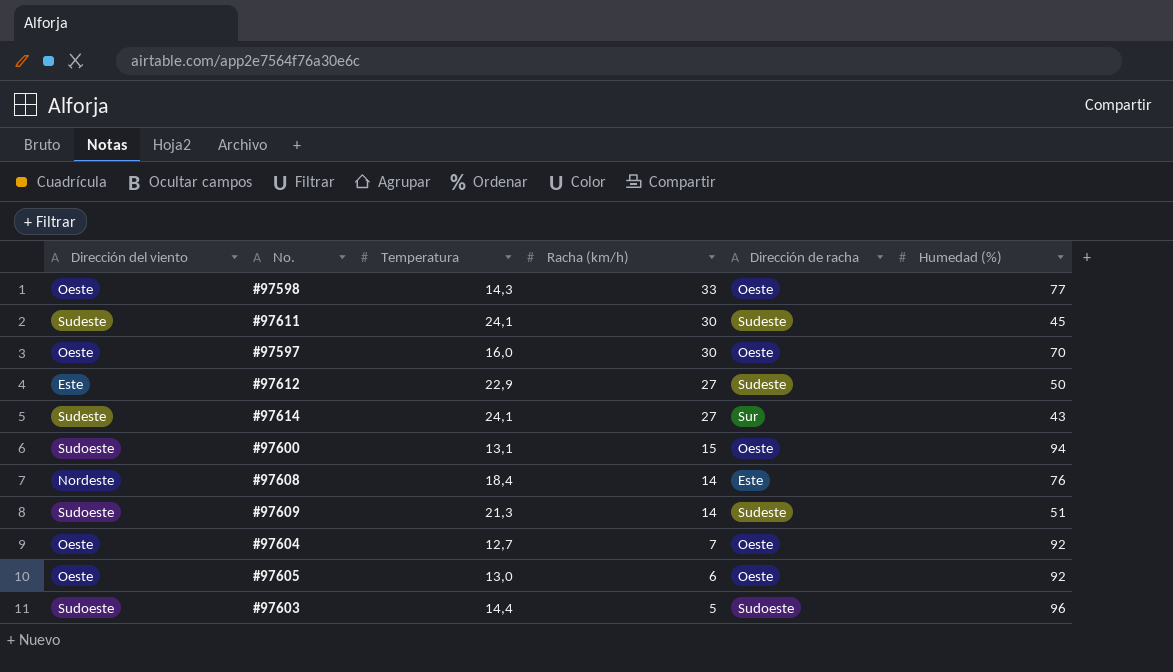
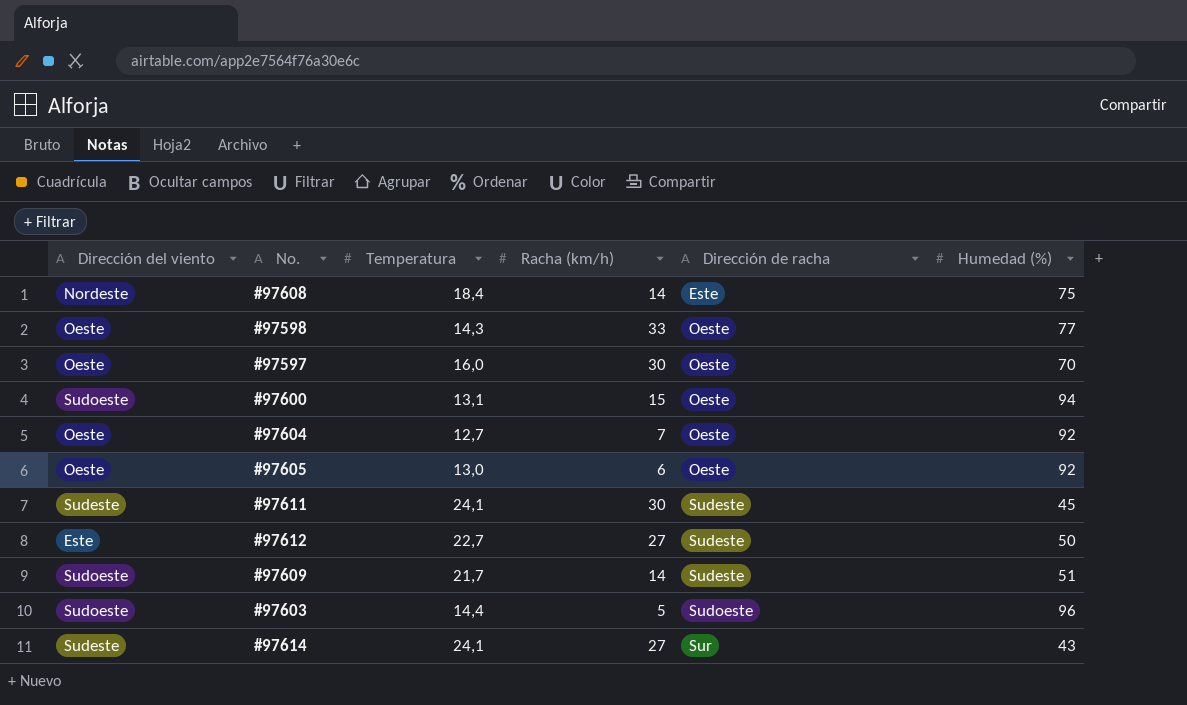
row order: Racha (km/h) descending -> Dirección de racha ascending
#97608 | Humedad (%): 76 -> 75
#97612 | Temperatura: 22,9 -> 22,7
#97609 | Temperatura: 21,3 -> 21,7

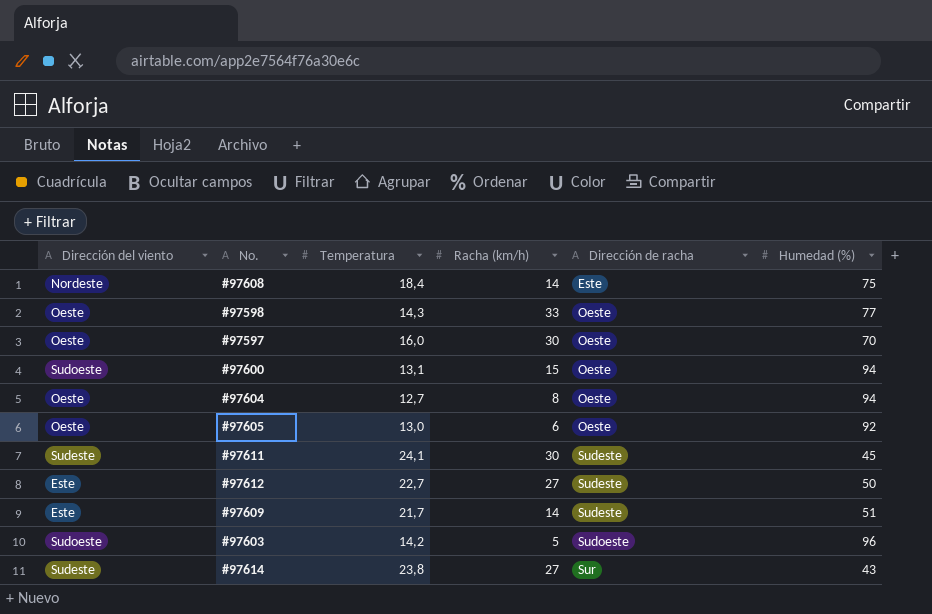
#97604 | Racha (km/h): 7 -> 8
#97604 | Humedad (%): 92 -> 94
#97609 | Dirección del viento: Sudoeste -> Este
#97603 | Temperatura: 14,4 -> 14,2
#97614 | Temperatura: 24,1 -> 23,8

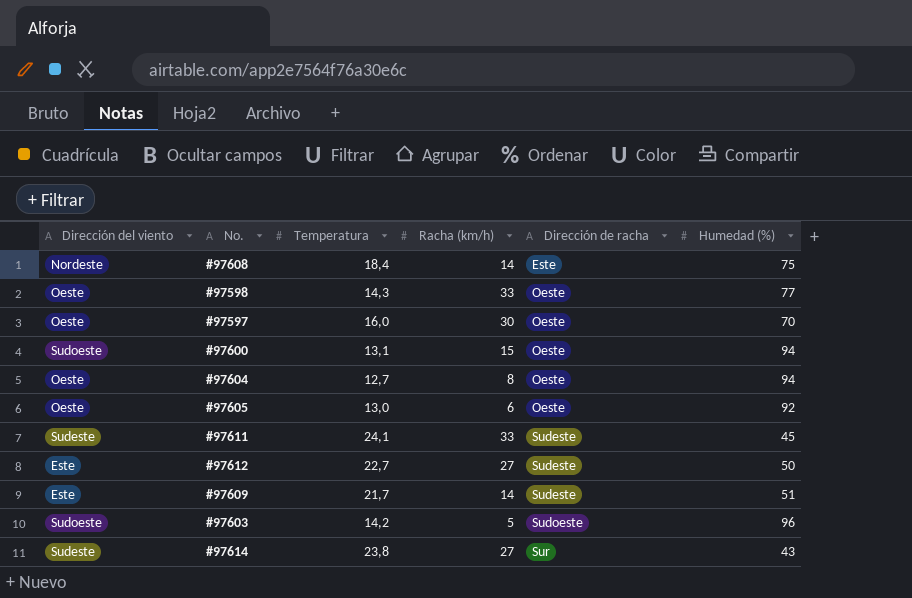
#97611 | Racha (km/h): 30 -> 33

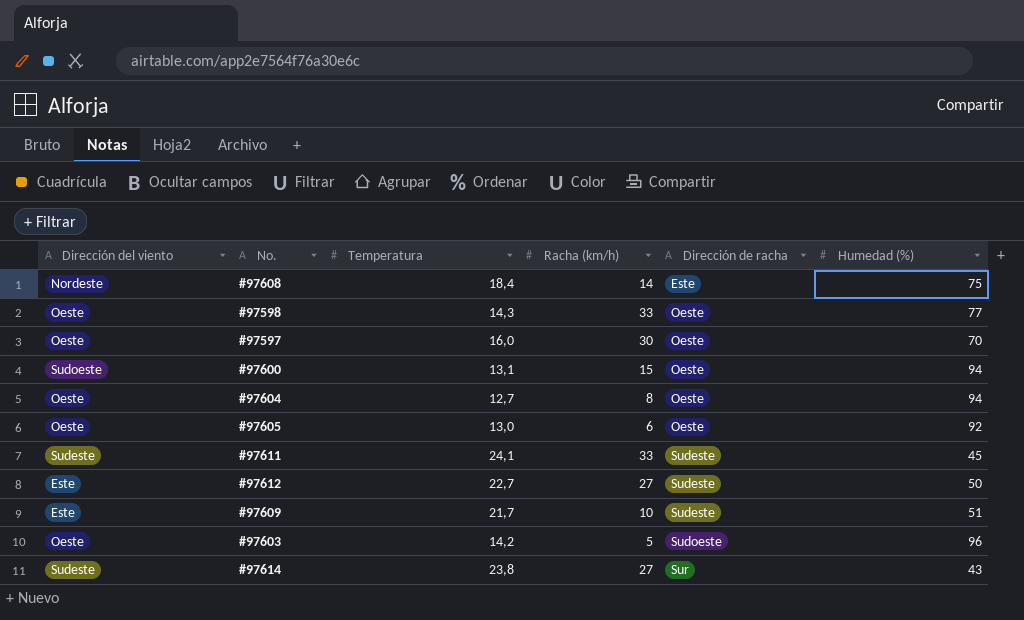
#97609 | Racha (km/h): 14 -> 10
#97603 | Dirección del viento: Sudoeste -> Oeste

